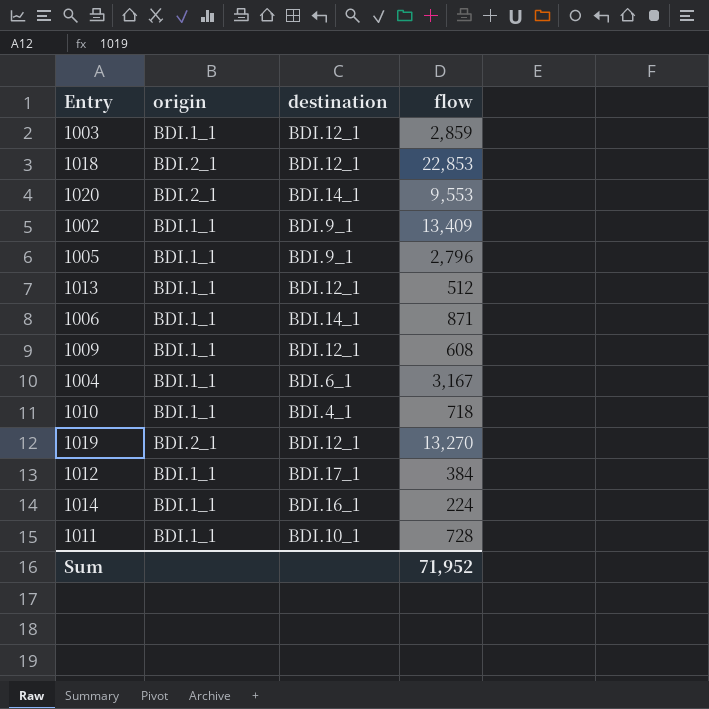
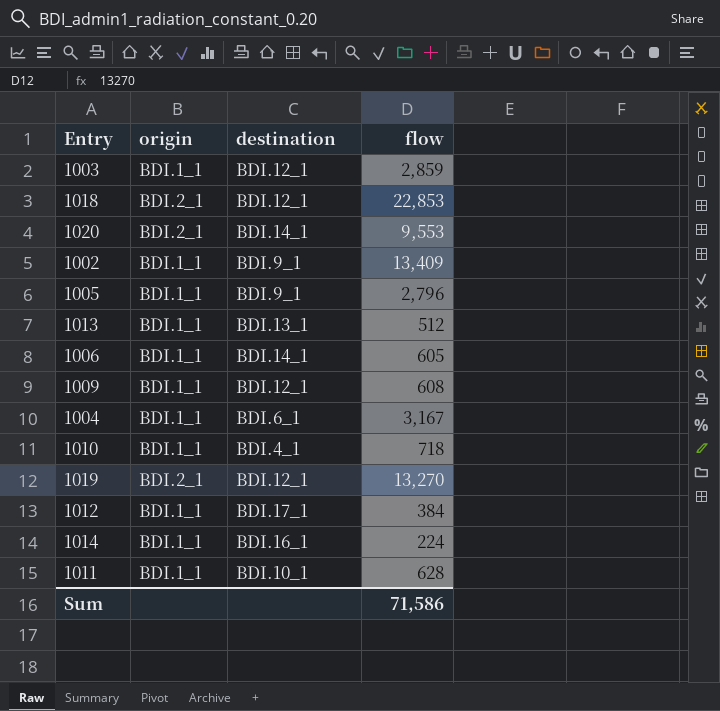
1013 | destination: BDI.12_1 -> BDI.13_1
1006 | flow: 871 -> 605
1011 | flow: 728 -> 628
Sum | flow: 71,952 -> 71,586

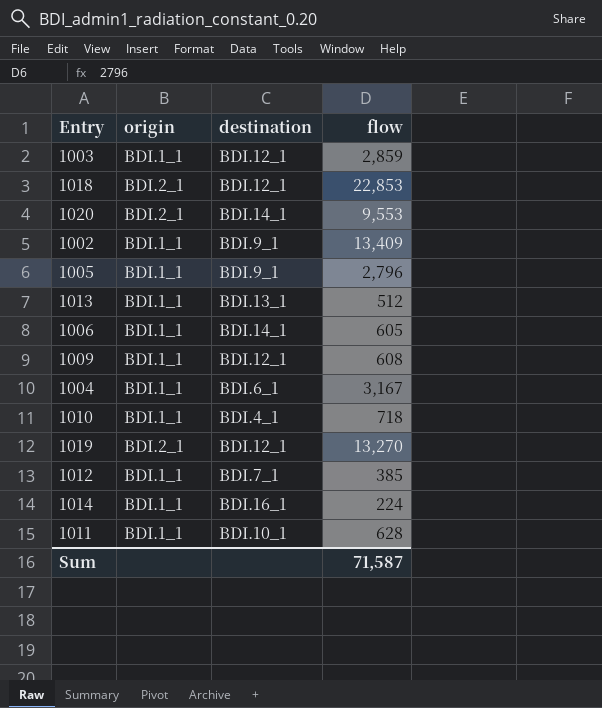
1012 | destination: BDI.17_1 -> BDI.7_1
1012 | flow: 384 -> 385
Sum | flow: 71,586 -> 71,587

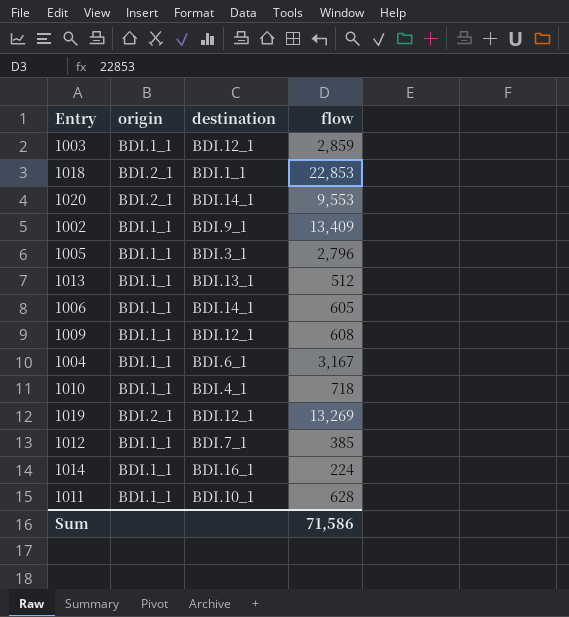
1018 | destination: BDI.12_1 -> BDI.1_1
1005 | destination: BDI.9_1 -> BDI.3_1
1019 | flow: 13,270 -> 13,269
Sum | flow: 71,587 -> 71,586

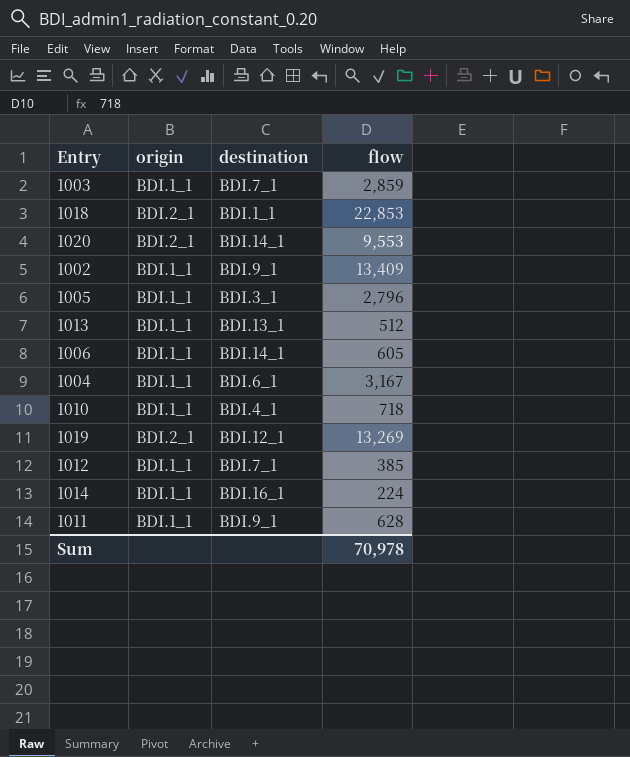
row 1009: BDI.1_1 | BDI.12_1 | 608 -> none
1003 | destination: BDI.12_1 -> BDI.7_1
1011 | destination: BDI.10_1 -> BDI.9_1
Sum | flow: 71,586 -> 70,978

